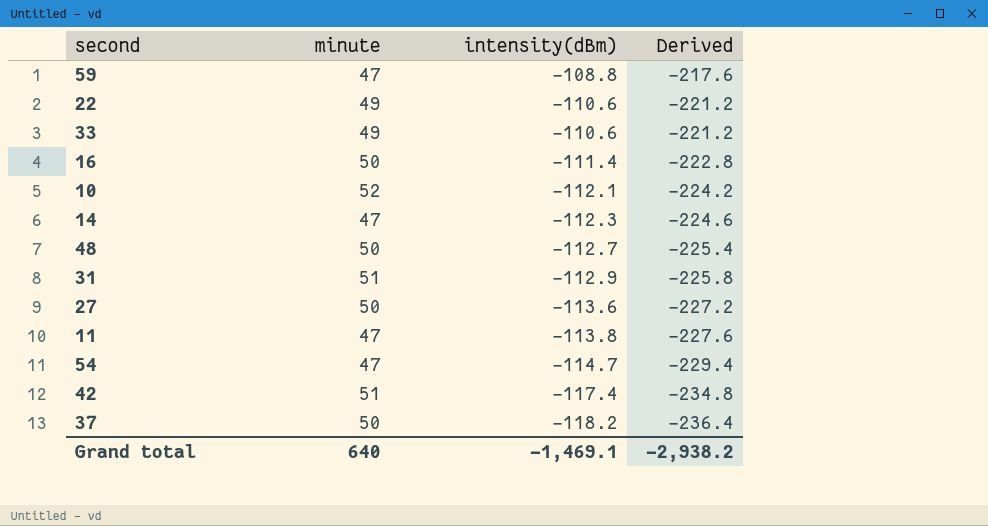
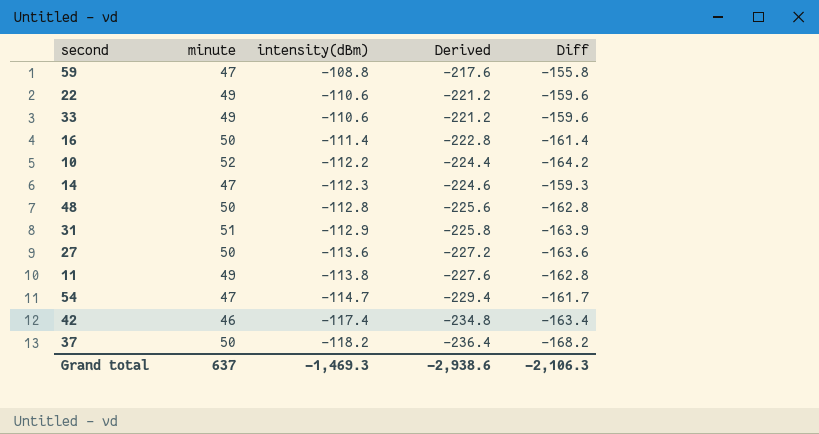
column Diff | formula: none -> [intensity(dBm)] - [minute]
10 | intensity(dBm): -112.1 -> -112.2
10 | Derived: -224.2 -> -224.4
48 | intensity(dBm): -112.7 -> -112.8
48 | Derived: -225.4 -> -225.6
11 | minute: 47 -> 49
42 | minute: 51 -> 46
Grand total | minute: 640 -> 637
Grand total | intensity(dBm): -1,469.1 -> -1,469.3
Grand total | Derived: -2,938.2 -> -2,938.6

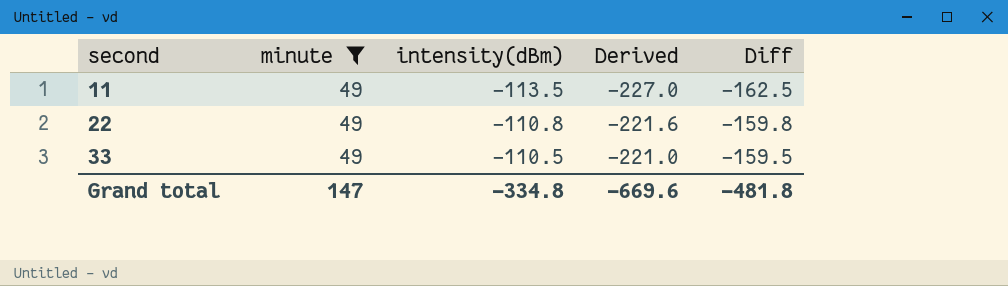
filter: none -> minute = 49
row order: intensity(dBm) descending -> second ascending
11 | intensity(dBm): -113.8 -> -113.5
11 | Derived: -227.6 -> -227.0
11 | Diff: -162.8 -> -162.5
22 | intensity(dBm): -110.6 -> -110.8
22 | Derived: -221.2 -> -221.6
22 | Diff: -159.6 -> -159.8
33 | intensity(dBm): -110.6 -> -110.5
33 | Derived: -221.2 -> -221.0
33 | Diff: -159.6 -> -159.5
Grand total | minute: 637 -> 147
Grand total | intensity(dBm): -1,469.3 -> -334.8
Grand total | Derived: -2,938.6 -> -669.6
Grand total | Diff: -2,106.3 -> -481.8

